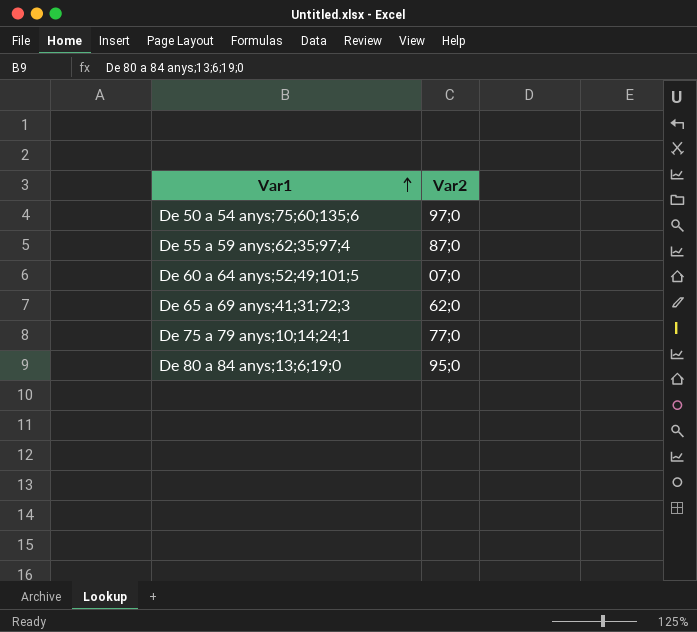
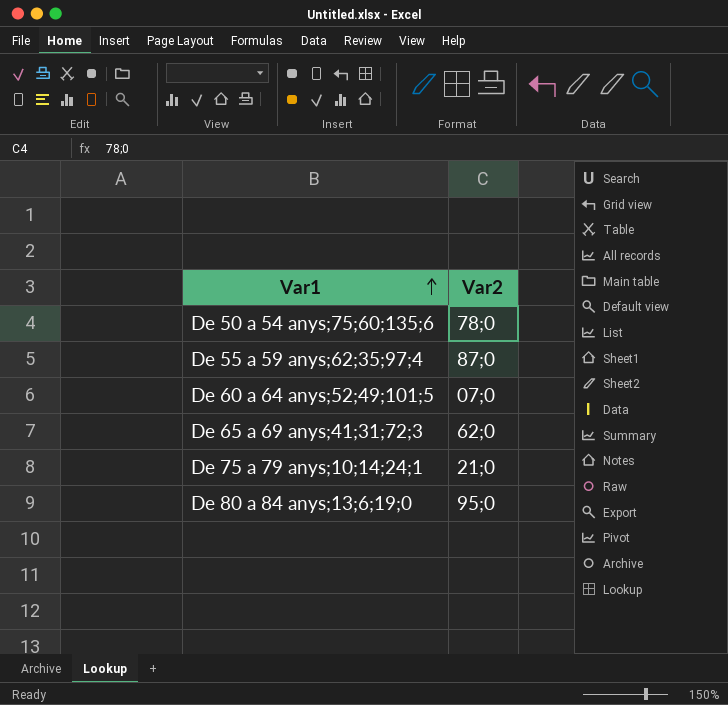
De 50 a 54 anys;75;60;135;6 | Var2: 97;0 -> 78;0
De 75 a 79 anys;10;14;24;1 | Var2: 77;0 -> 21;0

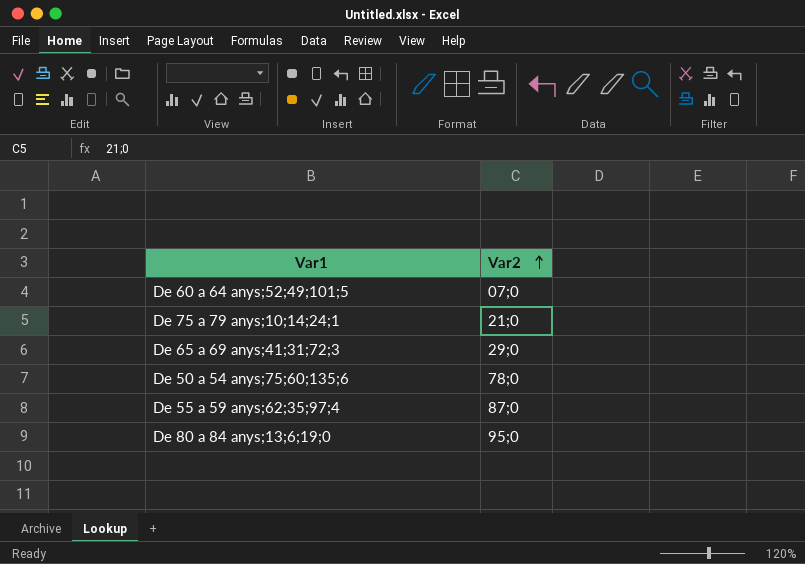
row order: Var1 ascending -> Var2 ascending
De 65 a 69 anys;41;31;72;3 | Var2: 62;0 -> 29;0

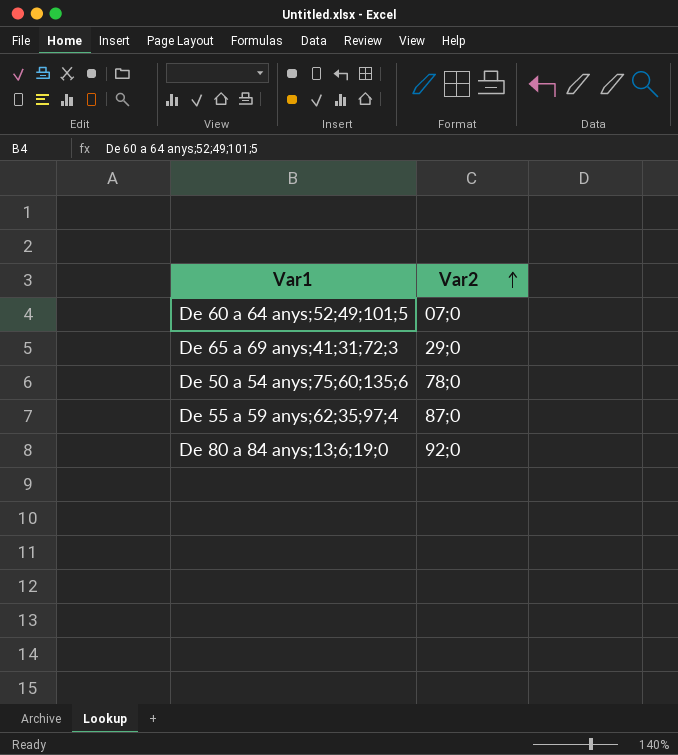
row De 75 a 79 anys;10;14;24;1: 21;0 -> none
De 80 a 84 anys;13;6;19;0 | Var2: 95;0 -> 92;0

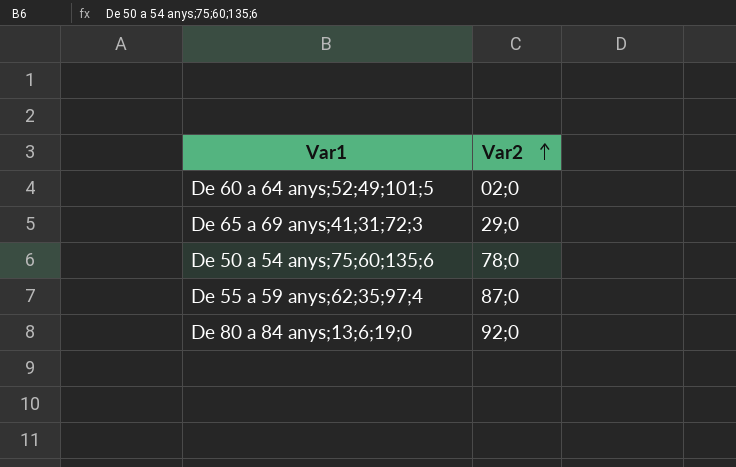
De 60 a 64 anys;52;49;101;5 | Var2: 07;0 -> 02;0

